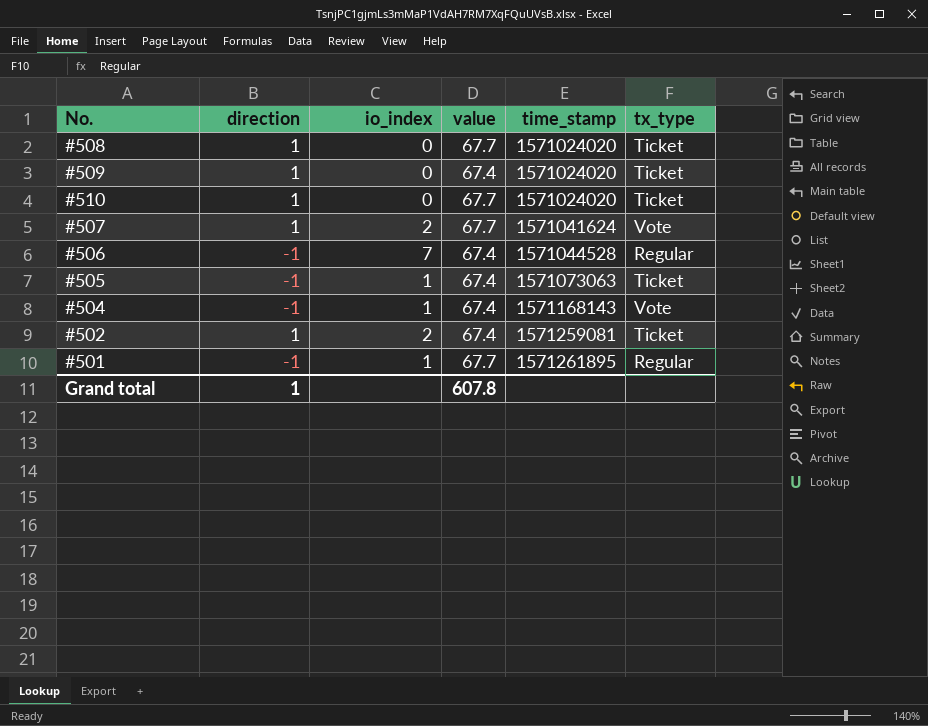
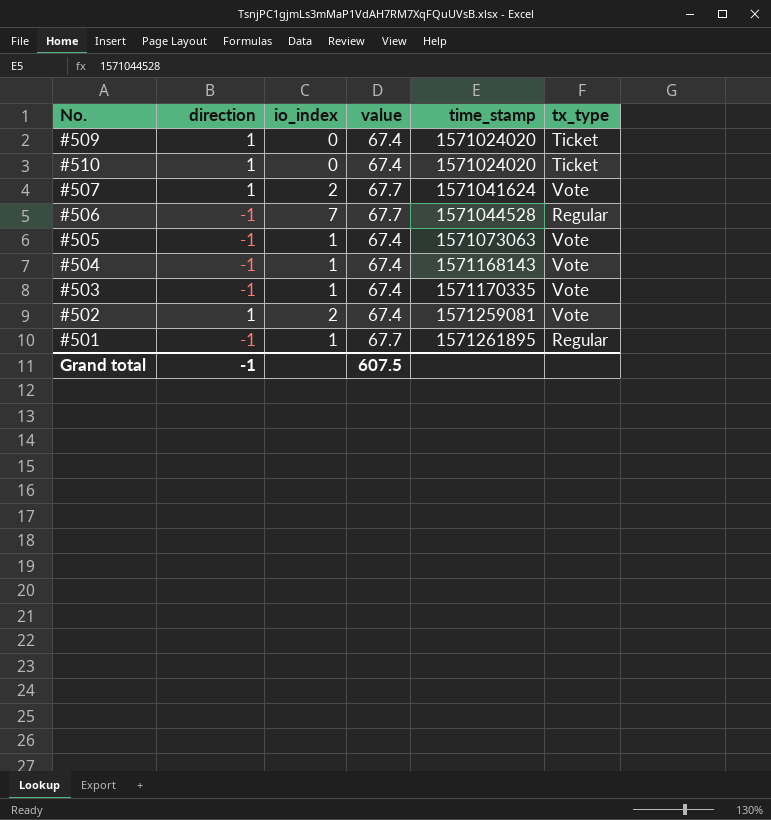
row #508: 1 | 0 | 67.7 | 1571024020 | Ticket -> none
#510 | value: 67.7 -> 67.4
#506 | value: 67.4 -> 67.7
#505 | tx_type: Ticket -> Vote
row #503: none -> -1 | 1 | 67.4 | 1571170335 | Vote
#502 | tx_type: Ticket -> Vote
Grand total | direction: 1 -> -1
Grand total | value: 607.8 -> 607.5

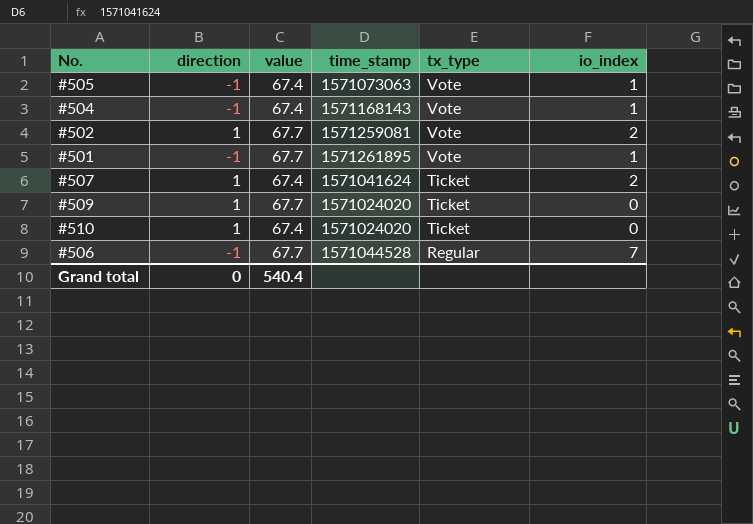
row order: time_stamp ascending -> tx_type descending
column io_index | position: 3 -> 6
row #503: -1 | 1 | 67.4 | 1571170335 | Vote -> none
#502 | value: 67.4 -> 67.7
#501 | tx_type: Regular -> Vote
#507 | value: 67.7 -> 67.4
#507 | tx_type: Vote -> Ticket
#509 | value: 67.4 -> 67.7
Grand total | direction: -1 -> 0
Grand total | value: 607.5 -> 540.4

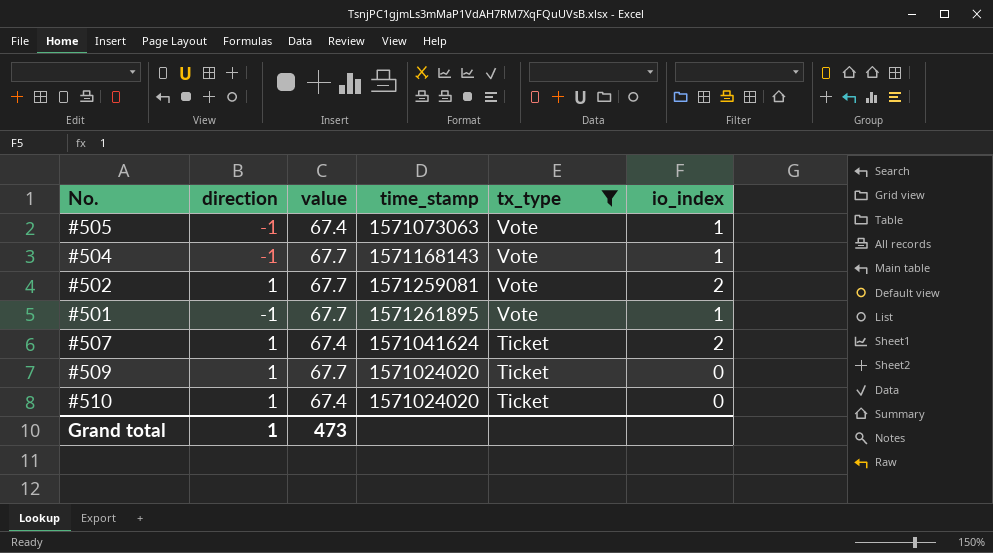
filter: none -> tx_type != Regular
#504 | value: 67.4 -> 67.7
Grand total | direction: 0 -> 1
Grand total | value: 540.4 -> 473

